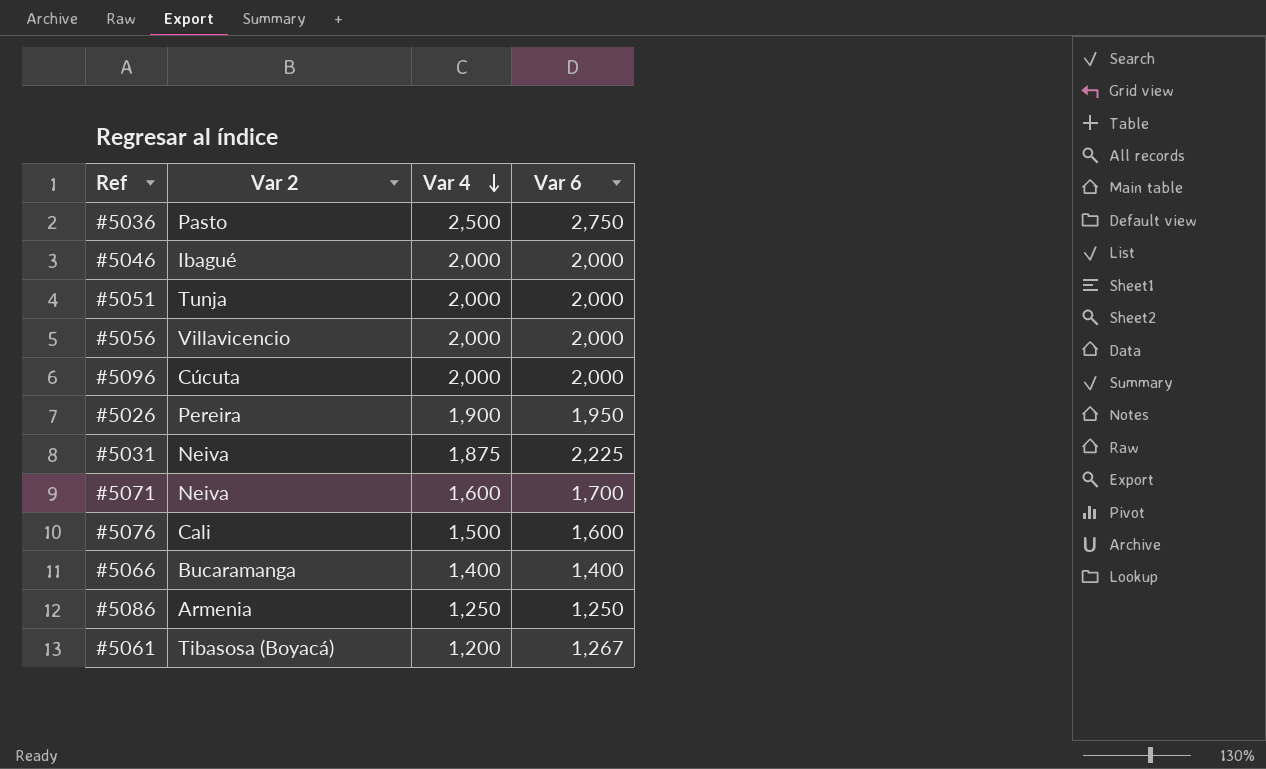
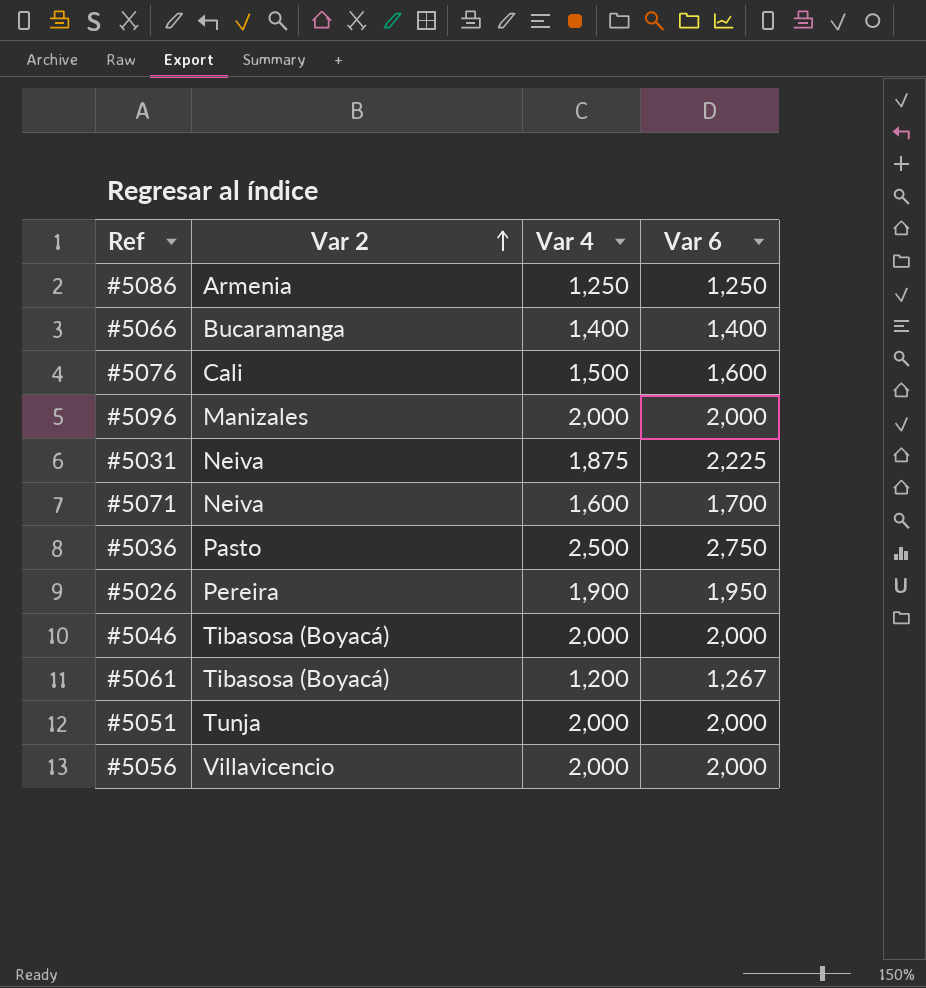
row order: Var 4 descending -> Var 2 ascending
#5096 | Var 2: Cúcuta -> Manizales
#5046 | Var 2: Ibagué -> Tibasosa (Boyacá)

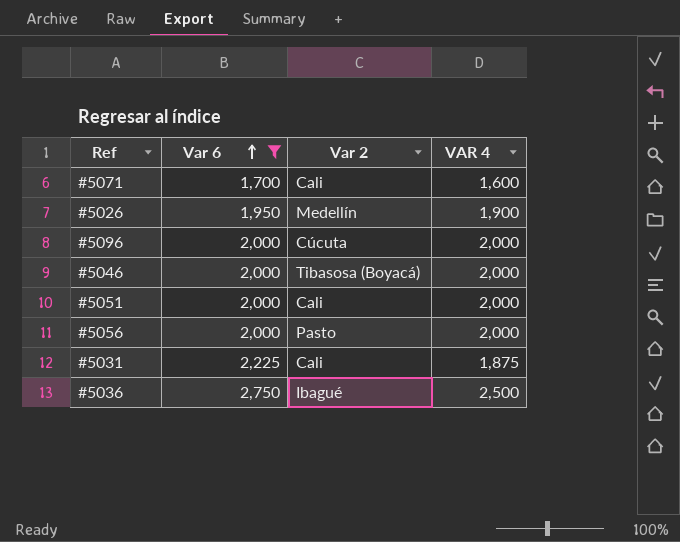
filter: none -> Var 6 >= 1,700
row order: Var 2 ascending -> Var 6 ascending
column Var 6 | position: 4 -> 2
column name: Var 4 -> VAR 4
#5071 | Var 2: Neiva -> Cali
#5026 | Var 2: Pereira -> Medellín
#5096 | Var 2: Manizales -> Cúcuta
#5051 | Var 2: Tunja -> Cali
#5056 | Var 2: Villavicencio -> Pasto
#5031 | Var 2: Neiva -> Cali
#5036 | Var 2: Pasto -> Ibagué

